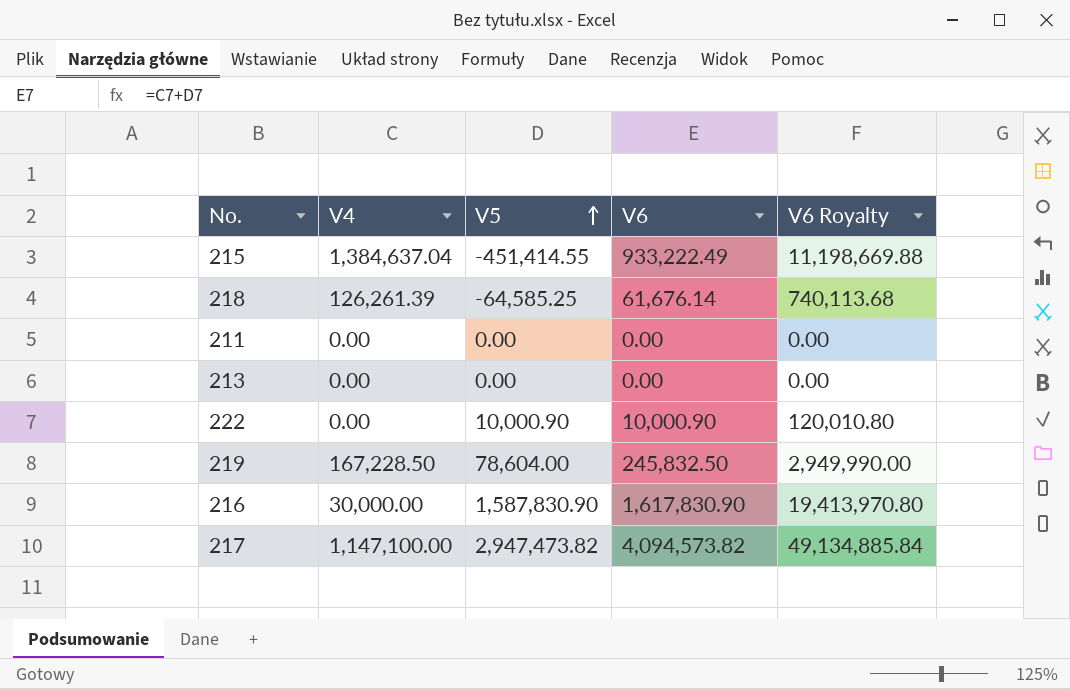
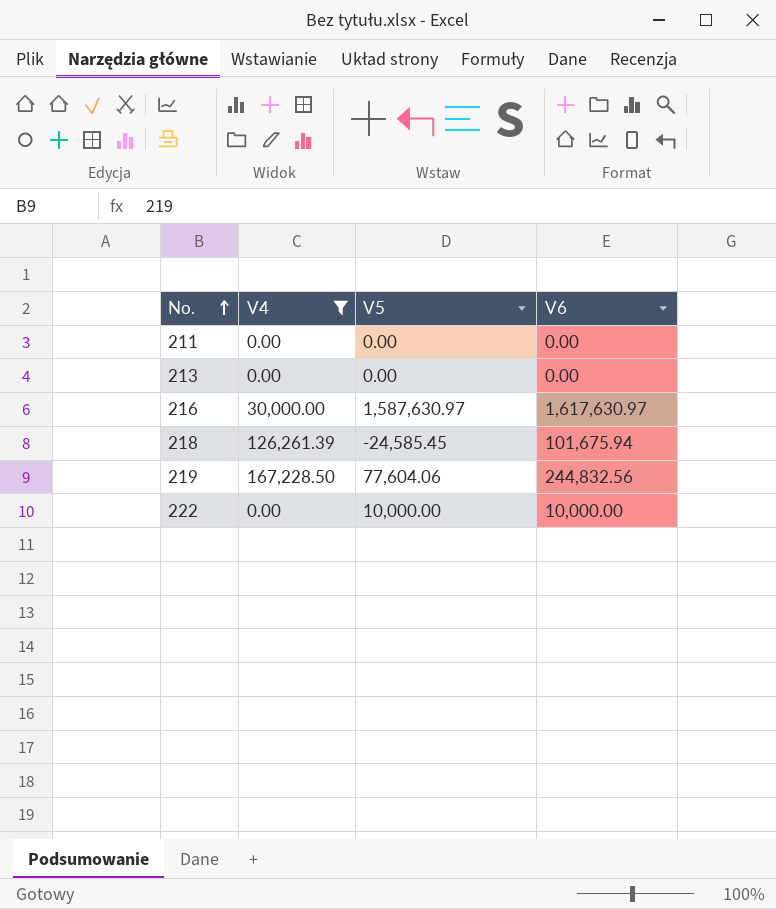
filter: none -> V4 <= 167,228.50
row order: V5 ascending -> No. ascending
column V6 Royalty | formula: [V6] * 12 -> none
216 | V5: 1,587,830.90 -> 1,587,630.97
216 | V6: 1,617,830.90 -> 1,617,630.97
218 | V5: -64,585.25 -> -24,585.45
218 | V6: 61,676.14 -> 101,675.94
219 | V5: 78,604.00 -> 77,604.06
219 | V6: 245,832.50 -> 244,832.56
222 | V5: 10,000.90 -> 10,000.00
222 | V6: 10,000.90 -> 10,000.00

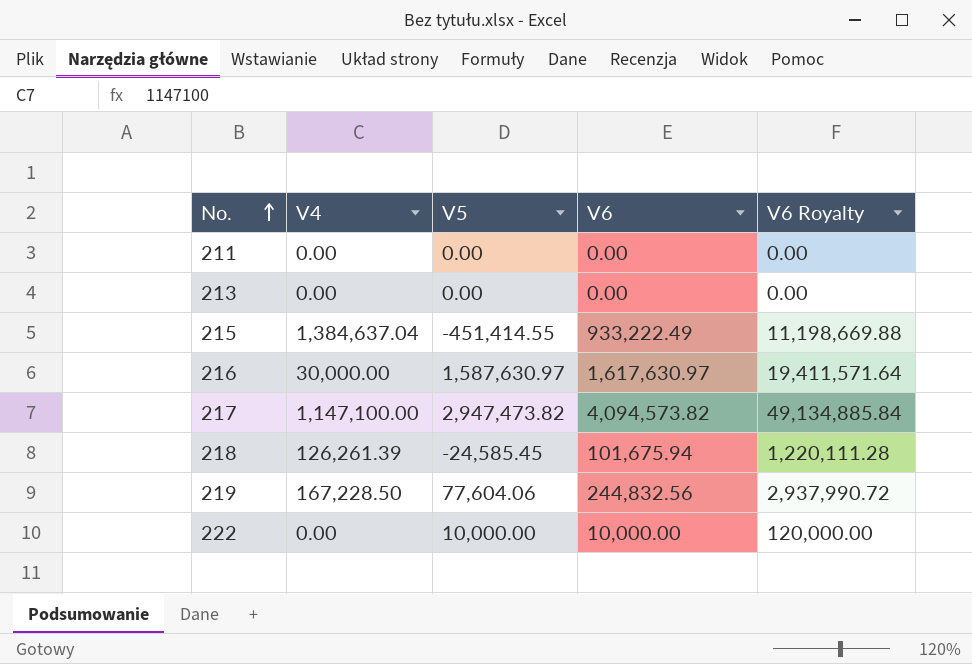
filter: V4 <= 167,228.50 -> none
column V6 Royalty | formula: none -> [V6] * 12

